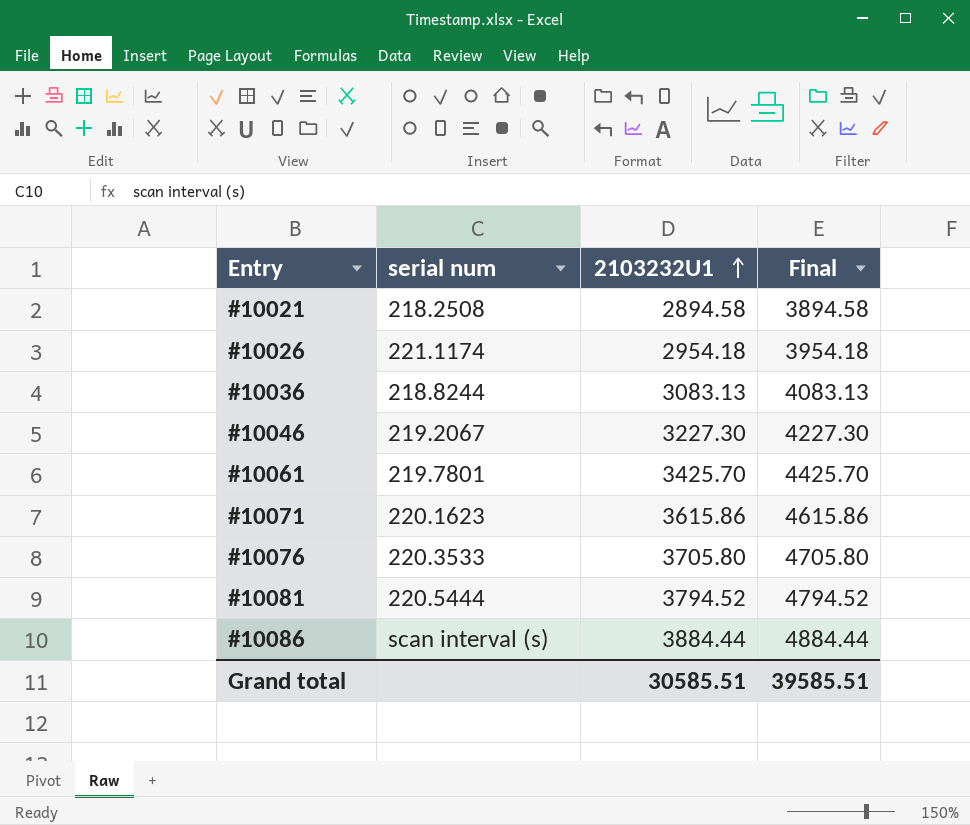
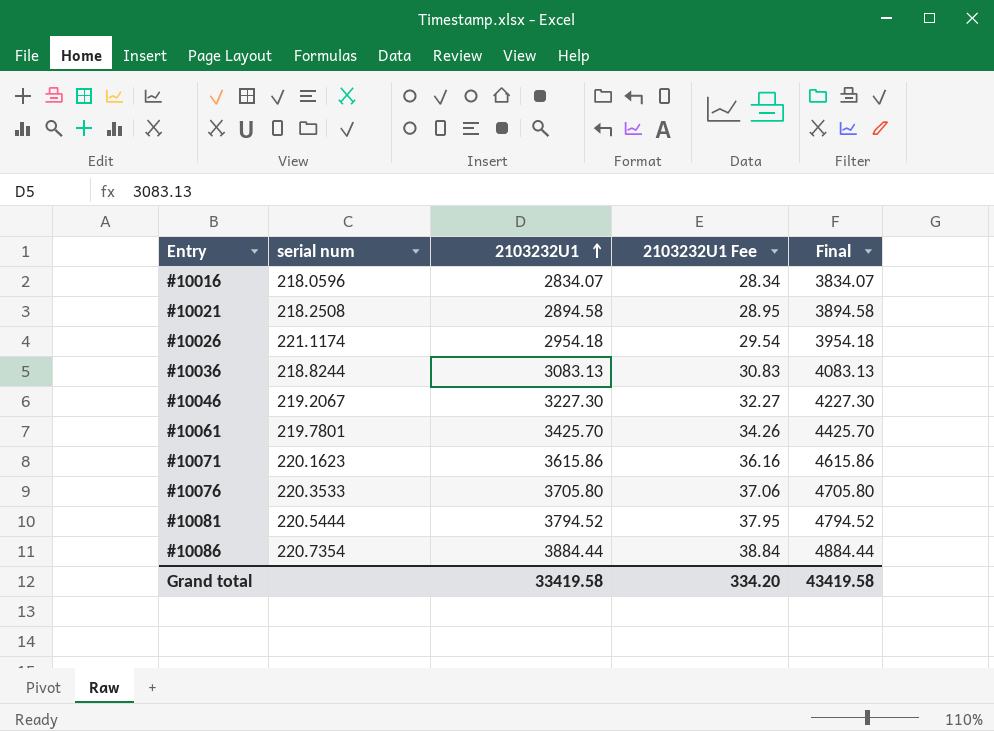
column 2103232U1 Fee | formula: none -> [2103232U1] * 0.01
row #10016: none -> 218.0596 | 2834.07 | 28.34 | 3834.07
#10086 | serial num: scan interval (s) -> 220.7354
Grand total | 2103232U1: 30585.51 -> 33419.58
Grand total | Final: 39585.51 -> 43419.58

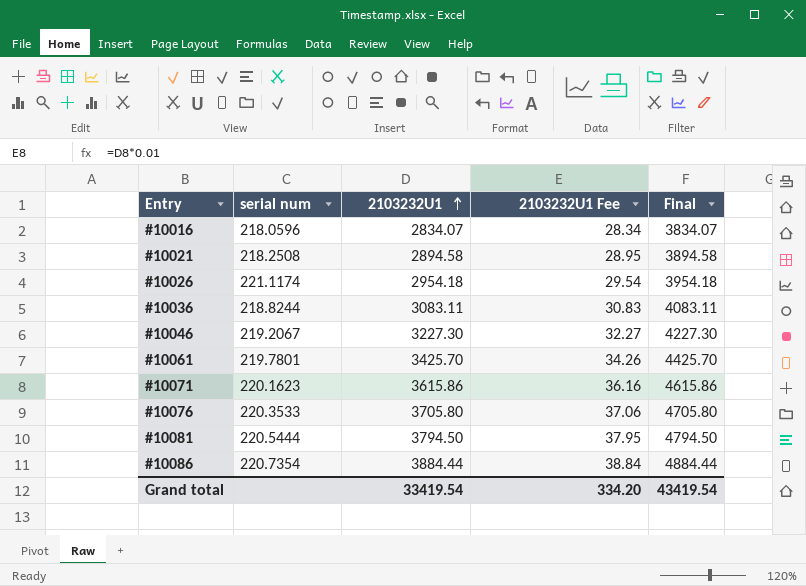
#10036 | 2103232U1: 3083.13 -> 3083.11
#10036 | Final: 4083.13 -> 4083.11
#10081 | 2103232U1: 3794.52 -> 3794.50
#10081 | Final: 4794.52 -> 4794.50
Grand total | 2103232U1: 33419.58 -> 33419.54
Grand total | Final: 43419.58 -> 43419.54

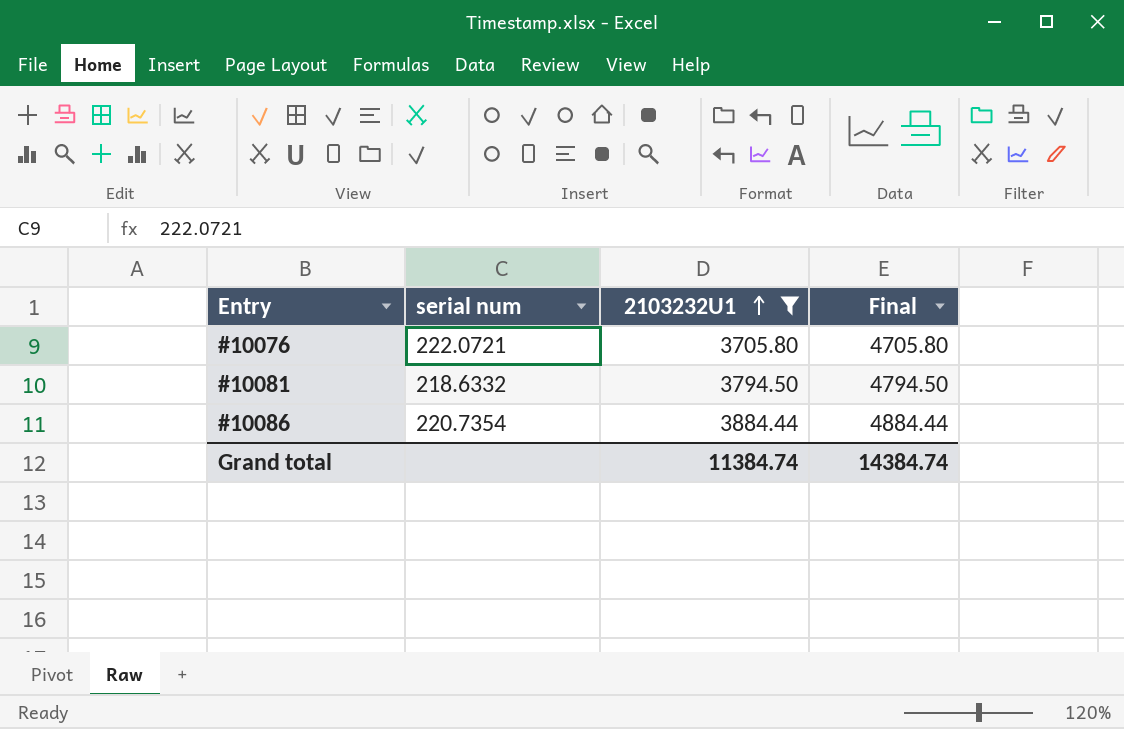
filter: none -> 2103232U1 >= 3705.80
column 2103232U1 Fee | formula: [2103232U1] * 0.01 -> none
#10076 | serial num: 220.3533 -> 222.0721
#10081 | serial num: 220.5444 -> 218.6332
Grand total | 2103232U1: 33419.54 -> 11384.74
Grand total | Final: 43419.54 -> 14384.74

